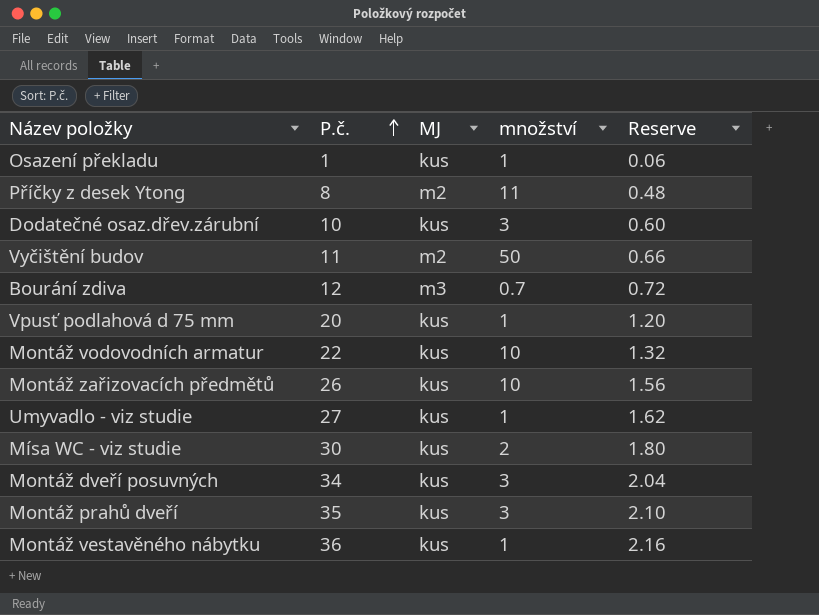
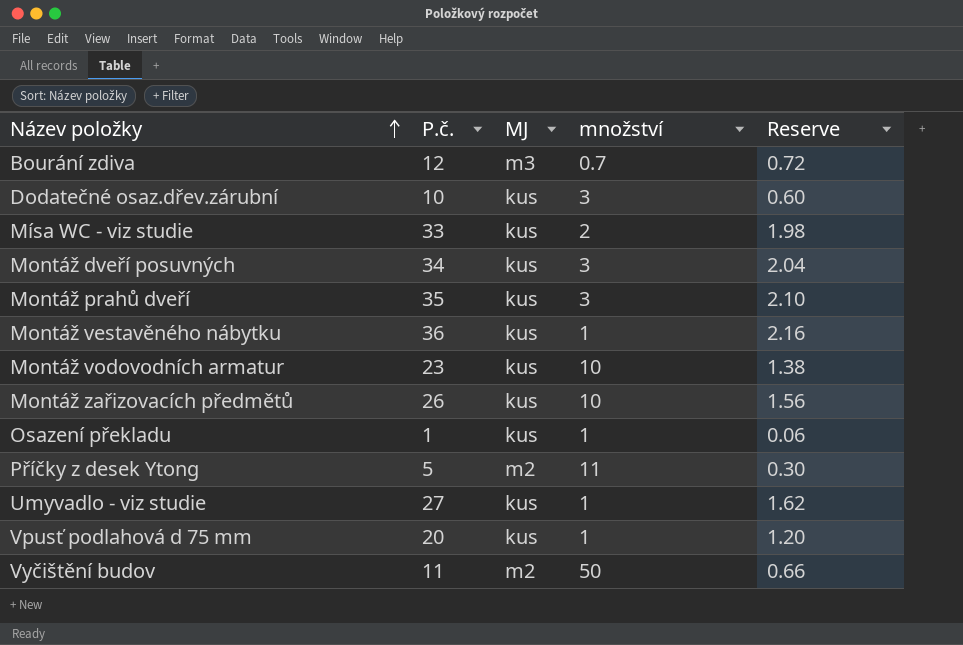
row order: P.č. ascending -> Název položky ascending
Mísa WC - viz studie | P.č.: 30 -> 33
Mísa WC - viz studie | Reserve: 1.80 -> 1.98
Montáž vodovodních armatur | P.č.: 22 -> 23
Montáž vodovodních armatur | Reserve: 1.32 -> 1.38
Příčky z desek Ytong | P.č.: 8 -> 5
Příčky z desek Ytong | Reserve: 0.48 -> 0.30

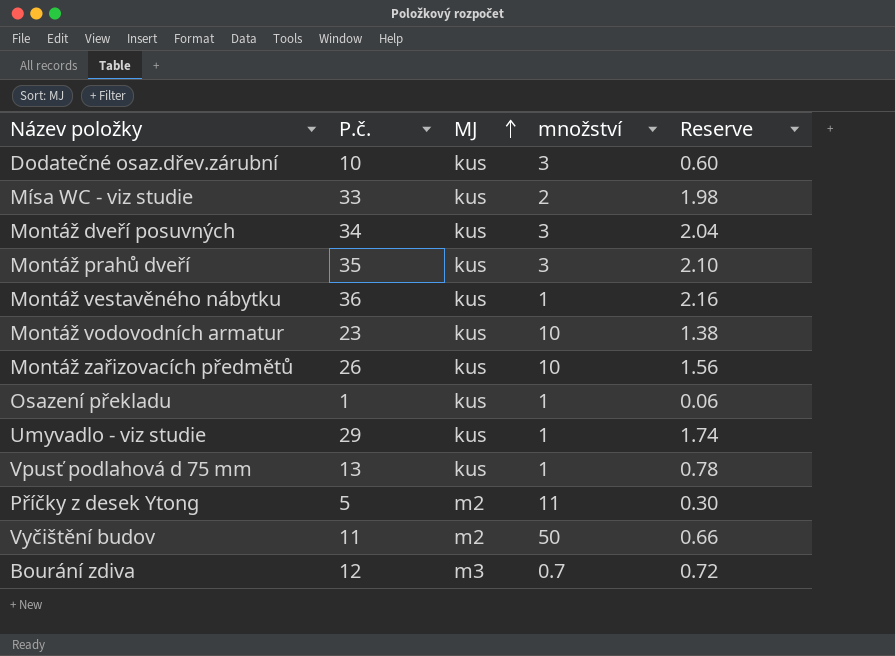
row order: Název položky ascending -> MJ ascending
Umyvadlo - viz studie | P.č.: 27 -> 29
Umyvadlo - viz studie | Reserve: 1.62 -> 1.74
Vpusť podlahová d 75 mm | P.č.: 20 -> 13
Vpusť podlahová d 75 mm | Reserve: 1.20 -> 0.78

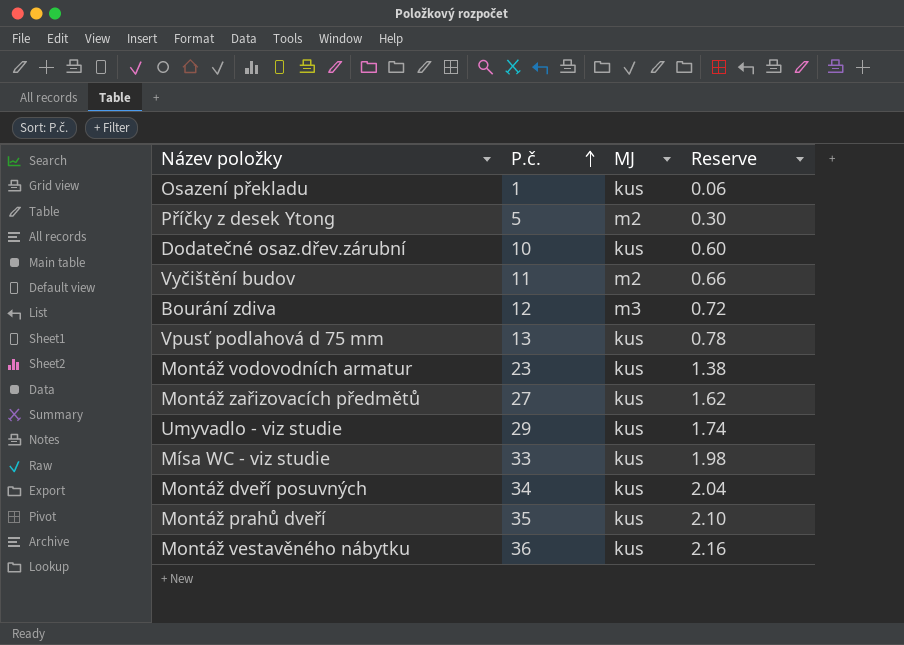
row order: MJ ascending -> P.č. ascending
column množství | position: 4 -> none
Montáž zařizovacích předmětů | P.č.: 26 -> 27
Montáž zařizovacích předmětů | Reserve: 1.56 -> 1.62

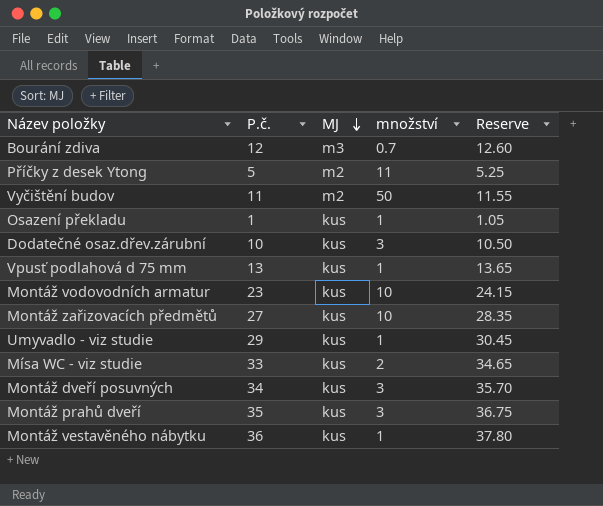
row order: P.č. ascending -> MJ descending
column množství | position: none -> 4
column Reserve | formula: [P.č.] * 0.06 -> [P.č.] * 1.05

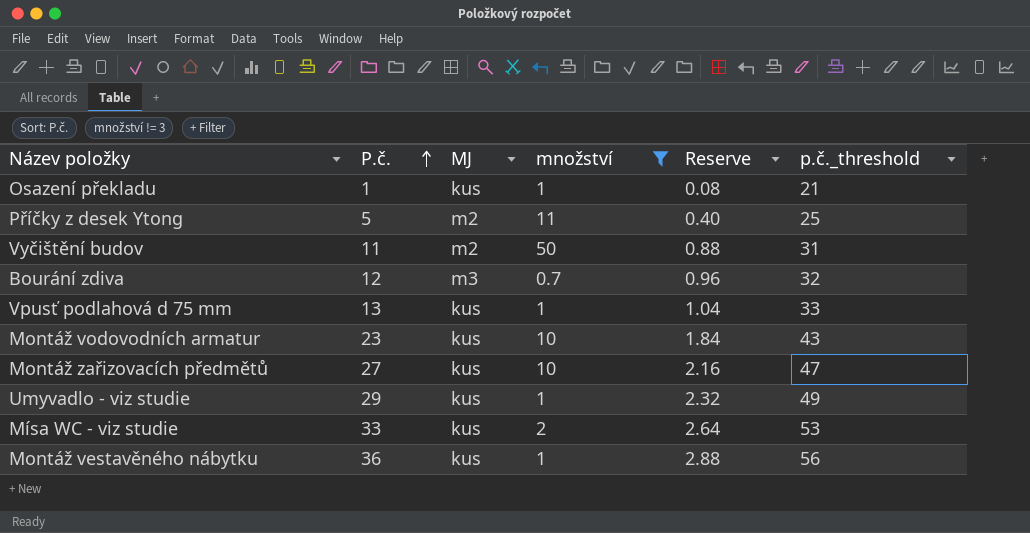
filter: none -> množství != 3
row order: MJ descending -> P.č. ascending
column Reserve | formula: [P.č.] * 1.05 -> [P.č.] * 0.08
column p.č._threshold | formula: none -> [P.č.] + 20

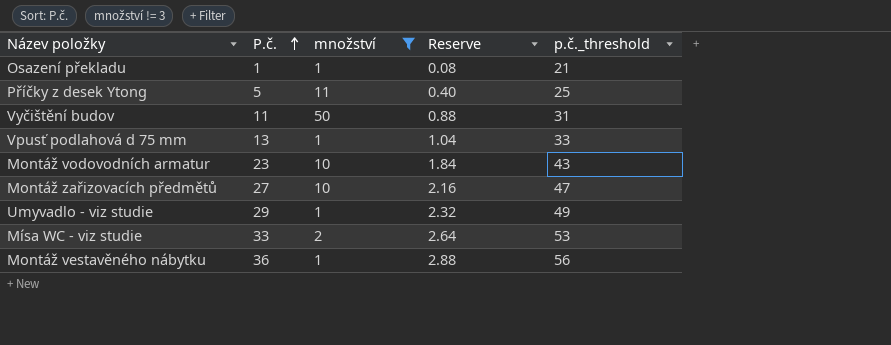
column MJ | position: 3 -> none
row Bourání zdiva: 12 | m3 | 0.7 | 0.96 | 32 -> none

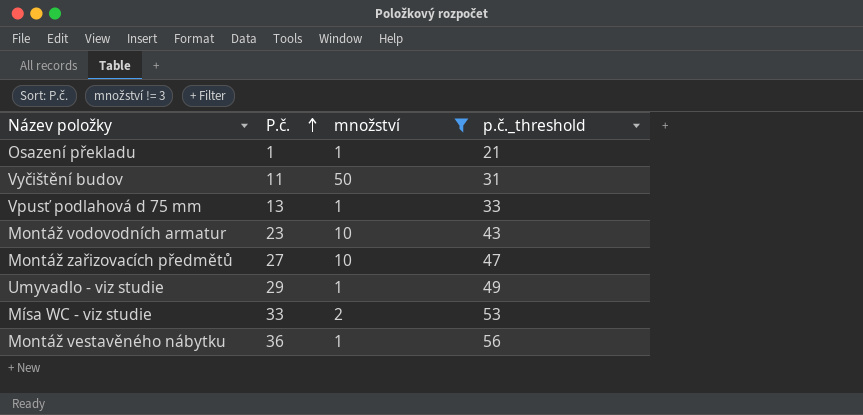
column Reserve | formula: [P.č.] * 0.08 -> none
row Příčky z desek Ytong: 5 | 11 | 0.40 | 25 -> none

